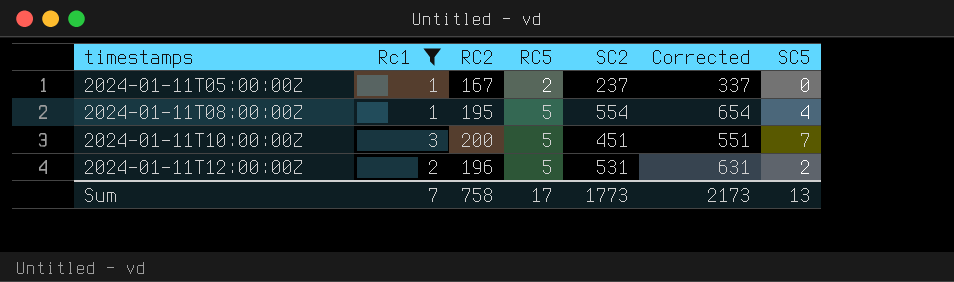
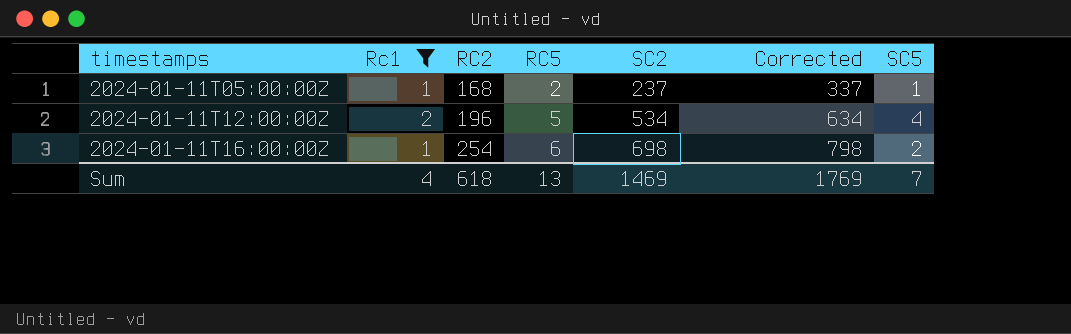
row 2024-01-11T08:00:00Z: 1 | 195 | 5 | 554 | 654 | 4 -> none
row 2024-01-11T10:00:00Z: 3 | 200 | 5 | 451 | 551 | 7 -> none
2024-01-11T05:00:00Z | RC2: 167 -> 168
2024-01-11T05:00:00Z | SC5: 0 -> 1
2024-01-11T12:00:00Z | SC2: 531 -> 534
2024-01-11T12:00:00Z | Corrected: 631 -> 634
2024-01-11T12:00:00Z | SC5: 2 -> 4
row 2024-01-11T16:00:00Z: none -> 1 | 254 | 6 | 698 | 798 | 2
Sum | Rc1: 7 -> 4
Sum | RC2: 758 -> 618
Sum | RC5: 17 -> 13
Sum | SC2: 1773 -> 1469
Sum | Corrected: 2173 -> 1769
Sum | SC5: 13 -> 7

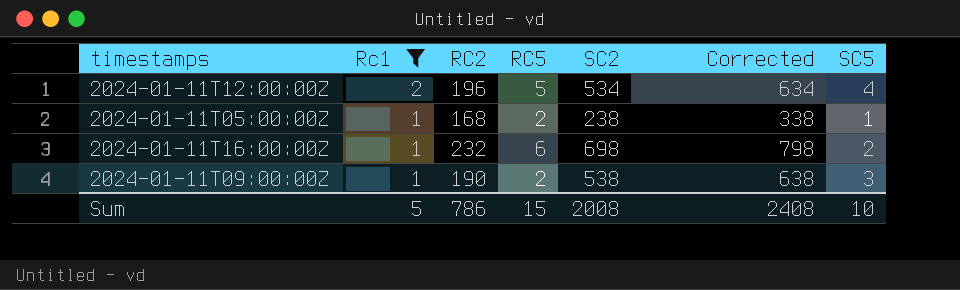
row order: timestamps ascending -> Rc1 descending
2024-01-11T05:00:00Z | SC2: 237 -> 238
2024-01-11T05:00:00Z | Corrected: 337 -> 338
2024-01-11T16:00:00Z | RC2: 254 -> 232
row 2024-01-11T09:00:00Z: none -> 1 | 190 | 2 | 538 | 638 | 3
Sum | Rc1: 4 -> 5
Sum | RC2: 618 -> 786
Sum | RC5: 13 -> 15
Sum | SC2: 1469 -> 2008
Sum | Corrected: 1769 -> 2408
Sum | SC5: 7 -> 10

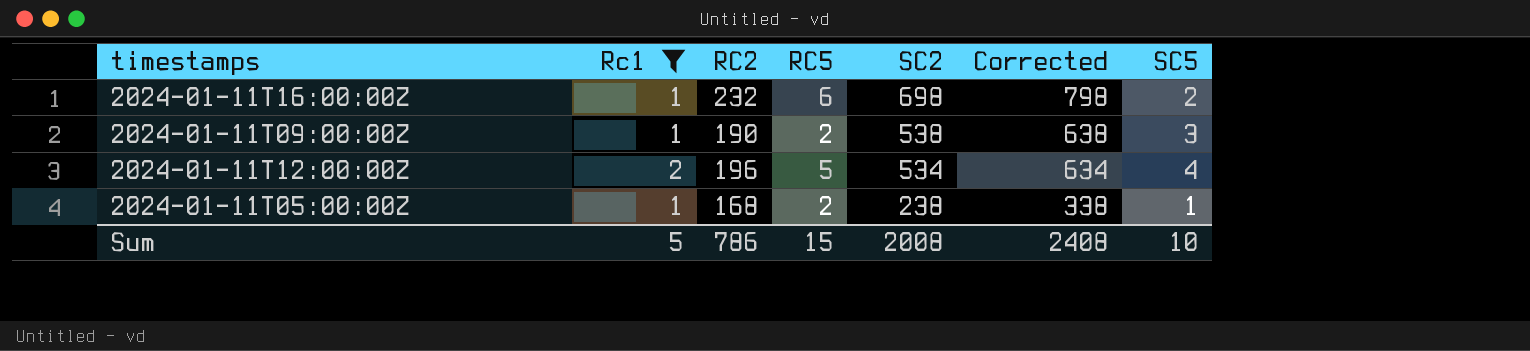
row order: Rc1 descending -> SC2 descending

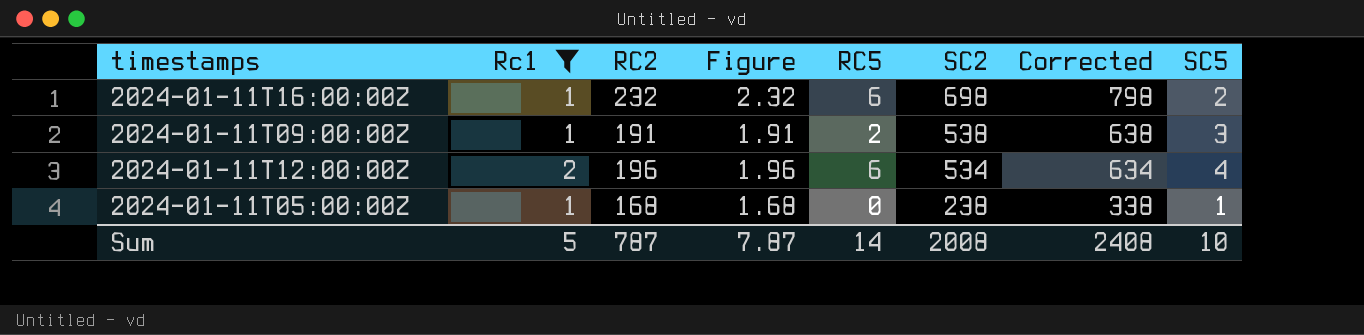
column Figure | formula: none -> [RC2] * 0.01
2024-01-11T09:00:00Z | RC2: 190 -> 191
2024-01-11T12:00:00Z | RC5: 5 -> 6
2024-01-11T05:00:00Z | RC5: 2 -> 0
Sum | RC2: 786 -> 787
Sum | RC5: 15 -> 14

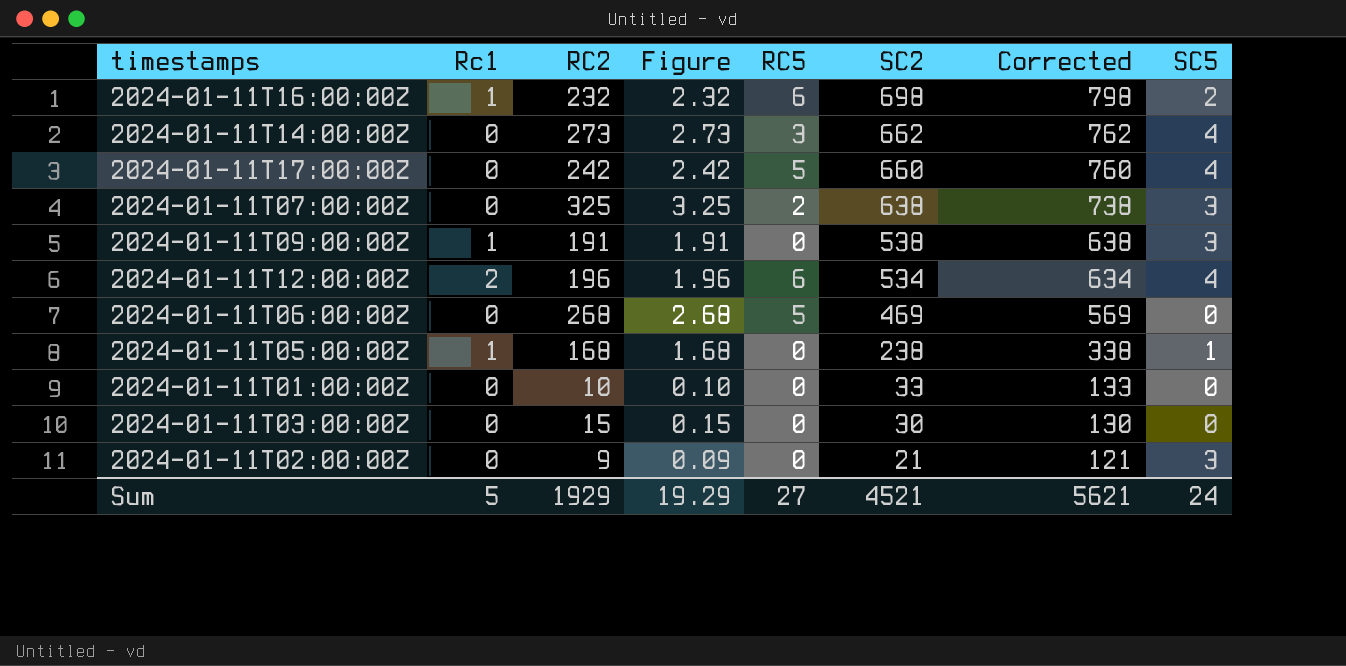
filter: Rc1 != 0 -> none
2024-01-11T09:00:00Z | RC5: 2 -> 0
Sum | RC2: 787 -> 1929
Sum | Figure: 7.87 -> 19.29
Sum | RC5: 14 -> 27
Sum | SC2: 2008 -> 4521
Sum | Corrected: 2408 -> 5621
Sum | SC5: 10 -> 24

